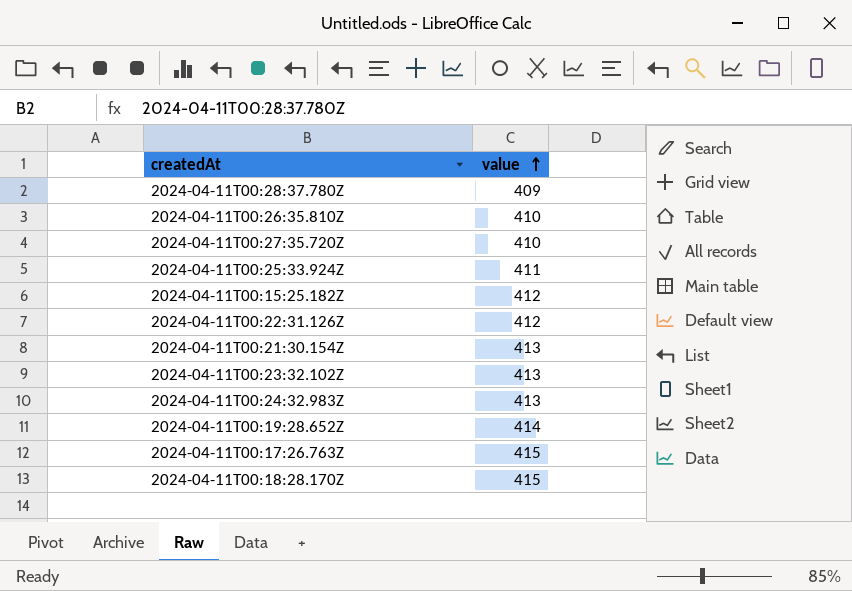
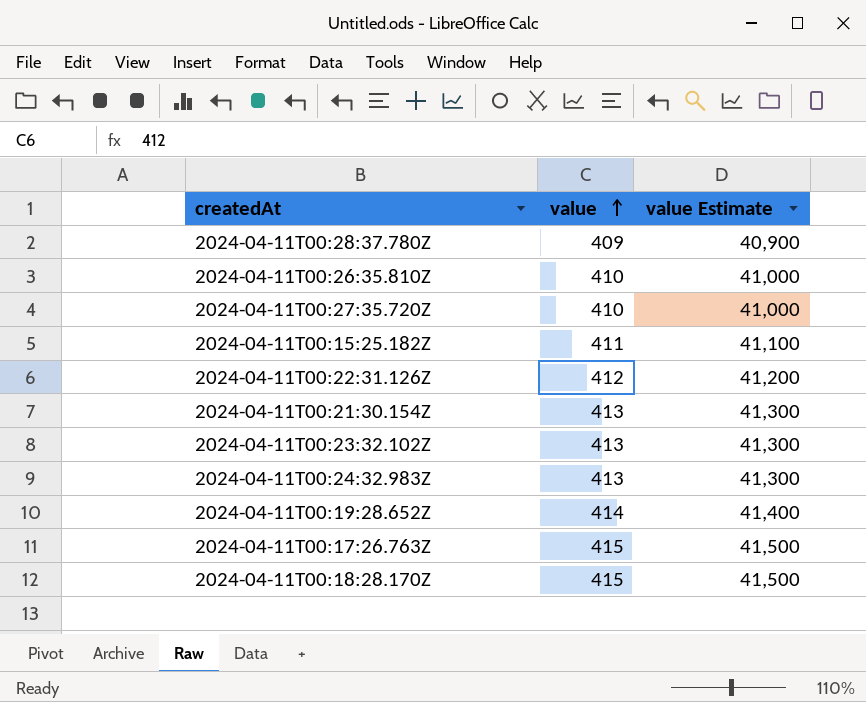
column value Estimate | formula: none -> [value] * 100
row 2024-04-11T00:25:33.924Z: 411 -> none
2024-04-11T00:15:25.182Z | value: 412 -> 411

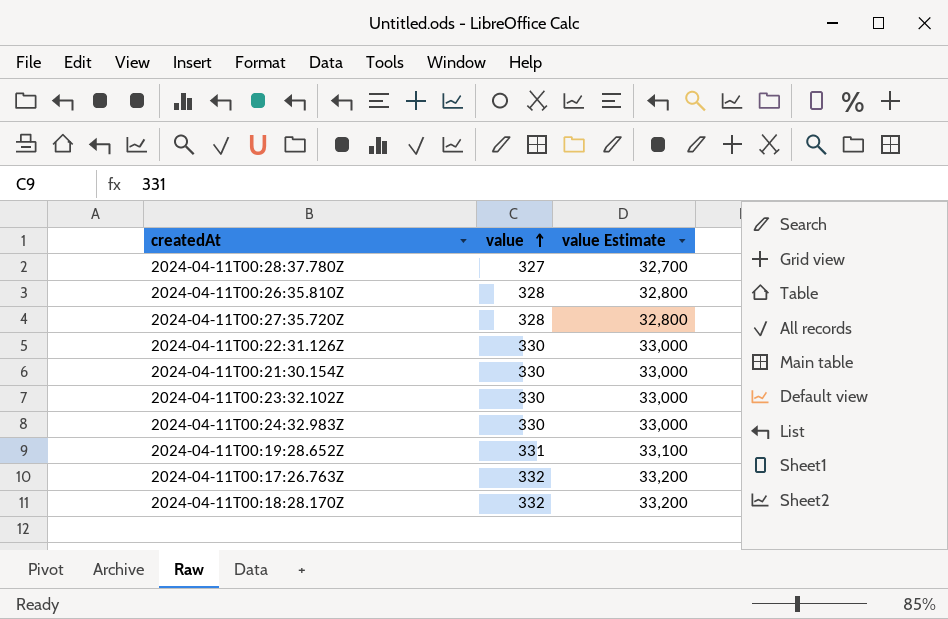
row 2024-04-11T00:15:25.182Z: 411 | 41,100 -> none
2024-04-11T00:28:37.780Z | value: 409 -> 327
2024-04-11T00:28:37.780Z | value Estimate: 40,900 -> 32,700
2024-04-11T00:26:35.810Z | value: 410 -> 328
2024-04-11T00:26:35.810Z | value Estimate: 41,000 -> 32,800
2024-04-11T00:27:35.720Z | value: 410 -> 328
2024-04-11T00:27:35.720Z | value Estimate: 41,000 -> 32,800
2024-04-11T00:22:31.126Z | value: 412 -> 330
2024-04-11T00:22:31.126Z | value Estimate: 41,200 -> 33,000
2024-04-11T00:21:30.154Z | value: 413 -> 330
2024-04-11T00:21:30.154Z | value Estimate: 41,300 -> 33,000
2024-04-11T00:23:32.102Z | value: 413 -> 330
2024-04-11T00:23:32.102Z | value Estimate: 41,300 -> 33,000
2024-04-11T00:24:32.983Z | value: 413 -> 330
2024-04-11T00:24:32.983Z | value Estimate: 41,300 -> 33,000
2024-04-11T00:19:28.652Z | value: 414 -> 331
2024-04-11T00:19:28.652Z | value Estimate: 41,400 -> 33,100
2024-04-11T00:17:26.763Z | value: 415 -> 332
2024-04-11T00:17:26.763Z | value Estimate: 41,500 -> 33,200
2024-04-11T00:18:28.170Z | value: 415 -> 332
2024-04-11T00:18:28.170Z | value Estimate: 41,500 -> 33,200

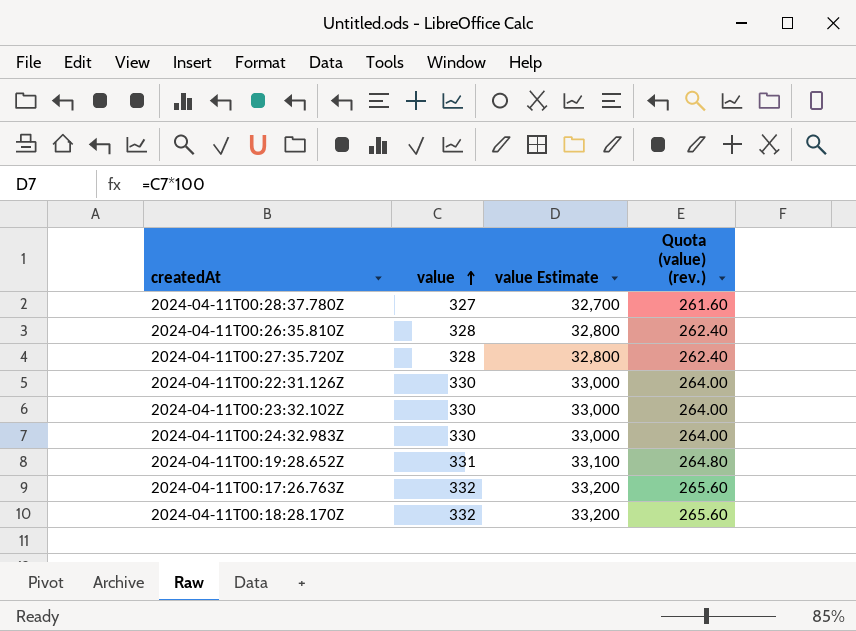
column Quota (value) (rev.) | formula: none -> [value] * 0.8
row 2024-04-11T00:21:30.154Z: 330 | 33,000 -> none

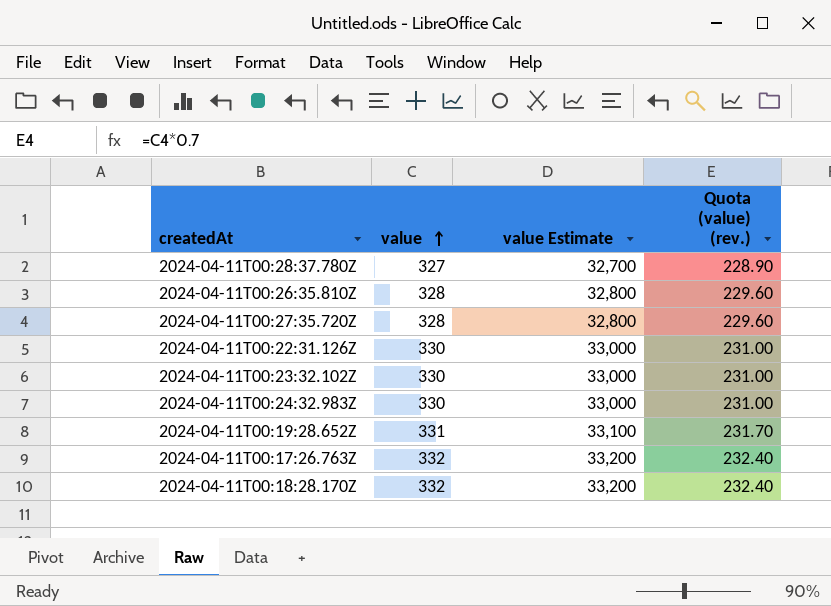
column Quota (value) (rev.) | formula: [value] * 0.8 -> [value] * 0.7

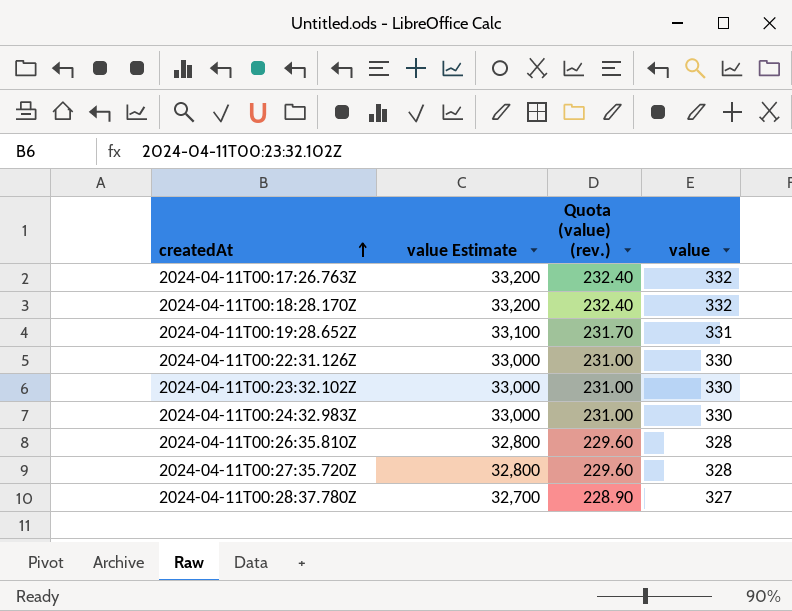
row order: value ascending -> createdAt ascending
column value | position: 2 -> 4

